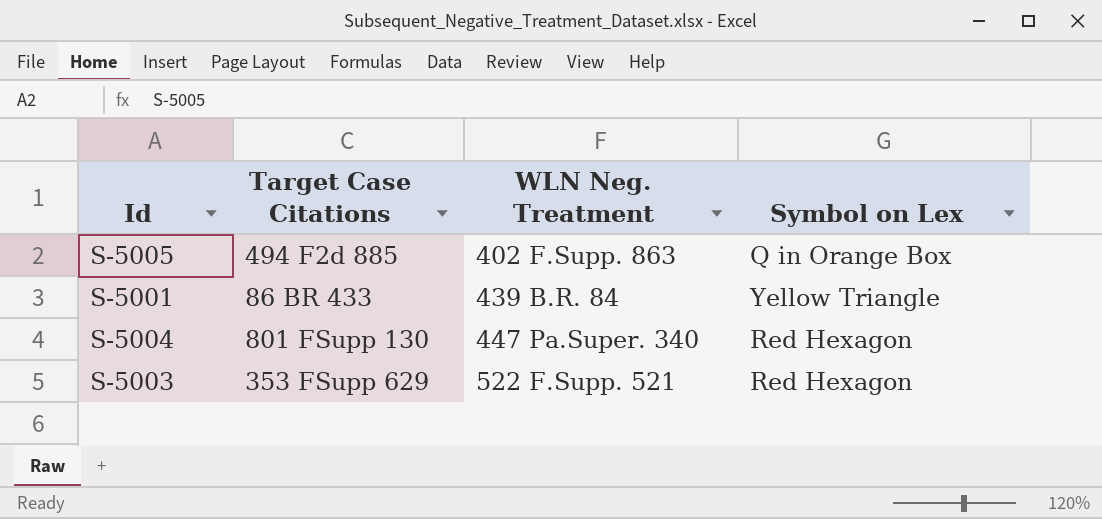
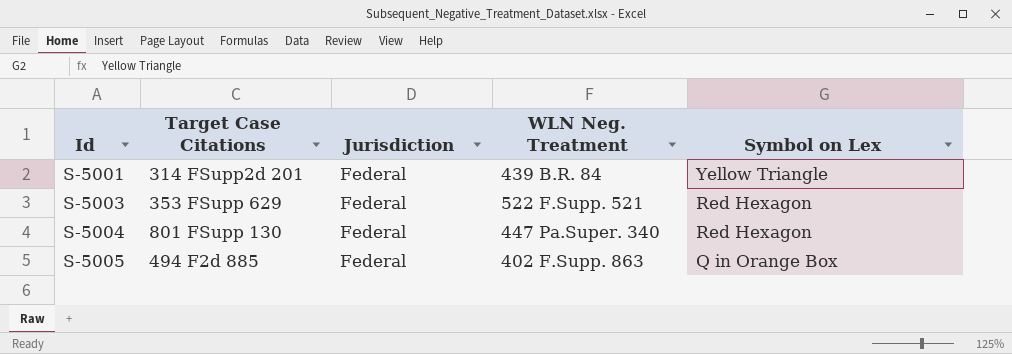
row order: WLN Neg. Treatment ascending -> Id ascending
column Jurisdiction | position: none -> 3
S-5001 | Target Case Citations: 86 BR 433 -> 314 FSupp2d 201

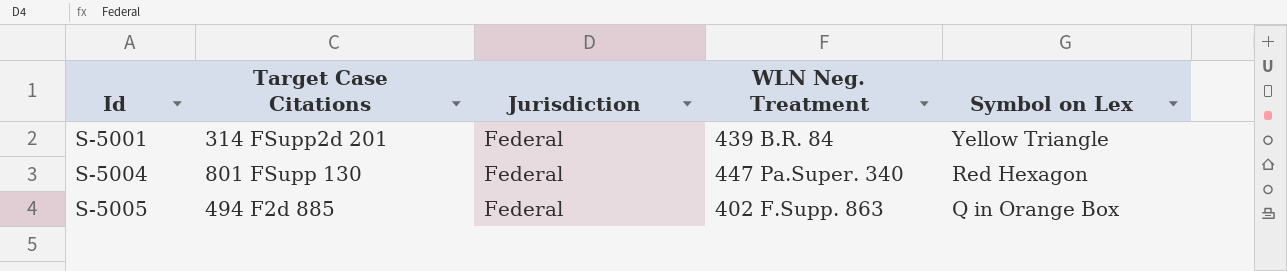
row S-5003: 353 FSupp 629 | Federal | 522 F.Supp. 521 | Red Hexagon -> none

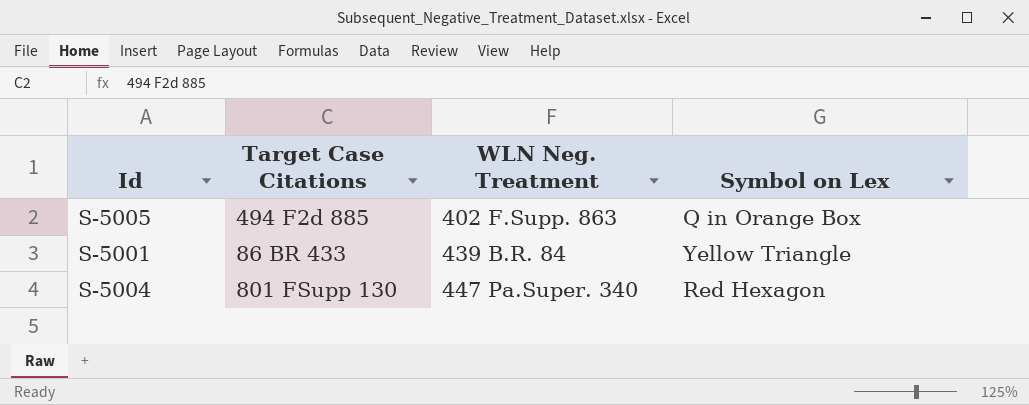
row order: Id ascending -> WLN Neg. Treatment ascending
column Jurisdiction | position: 3 -> none
S-5001 | Target Case Citations: 314 FSupp2d 201 -> 86 BR 433

